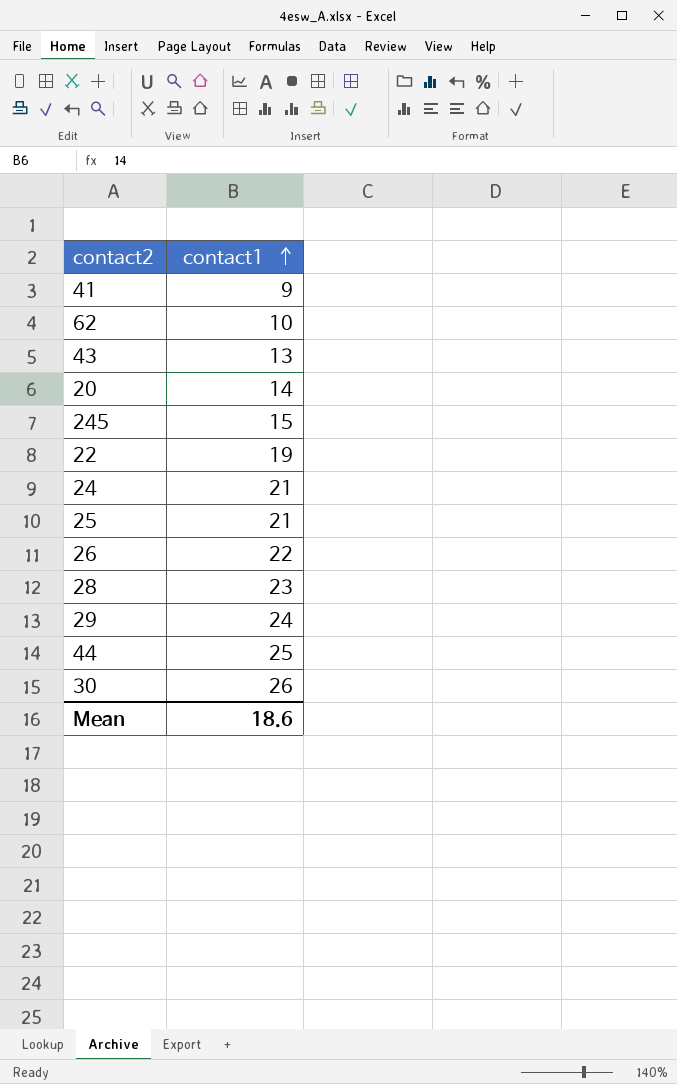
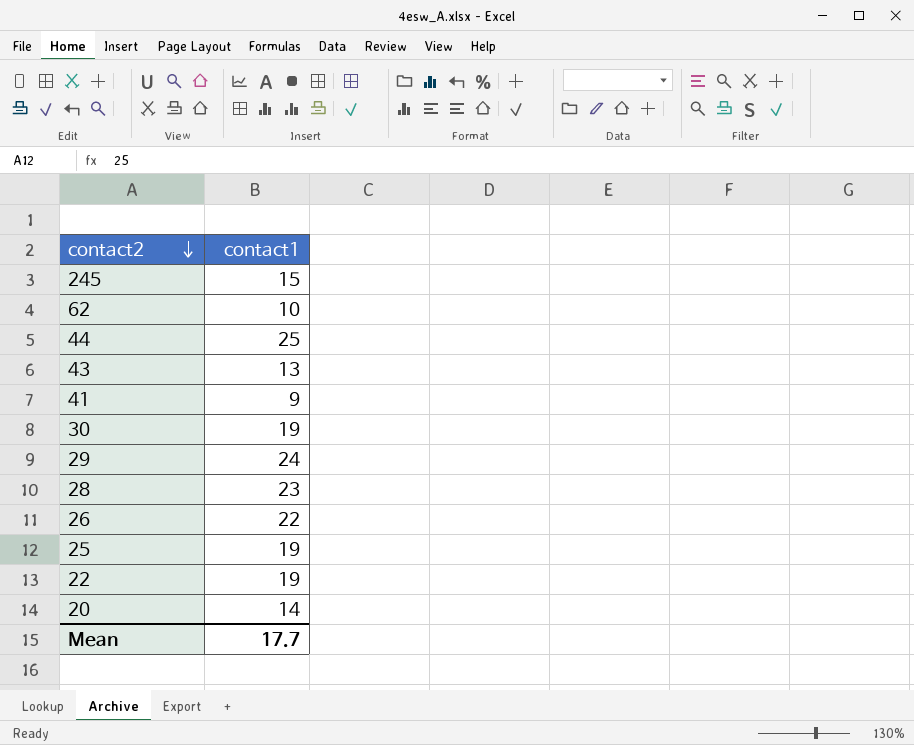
row order: contact1 ascending -> contact2 descending
row 24: 21 -> none
30 | contact1: 26 -> 19
25 | contact1: 21 -> 19
Mean | contact1: 18.6 -> 17.7

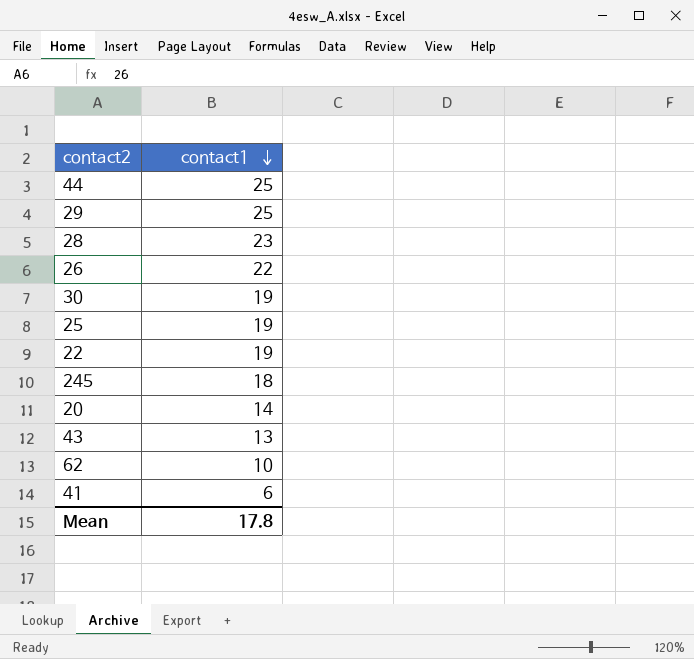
row order: contact2 descending -> contact1 descending
29 | contact1: 24 -> 25
245 | contact1: 15 -> 18
41 | contact1: 9 -> 6
Mean | contact1: 17.7 -> 17.8

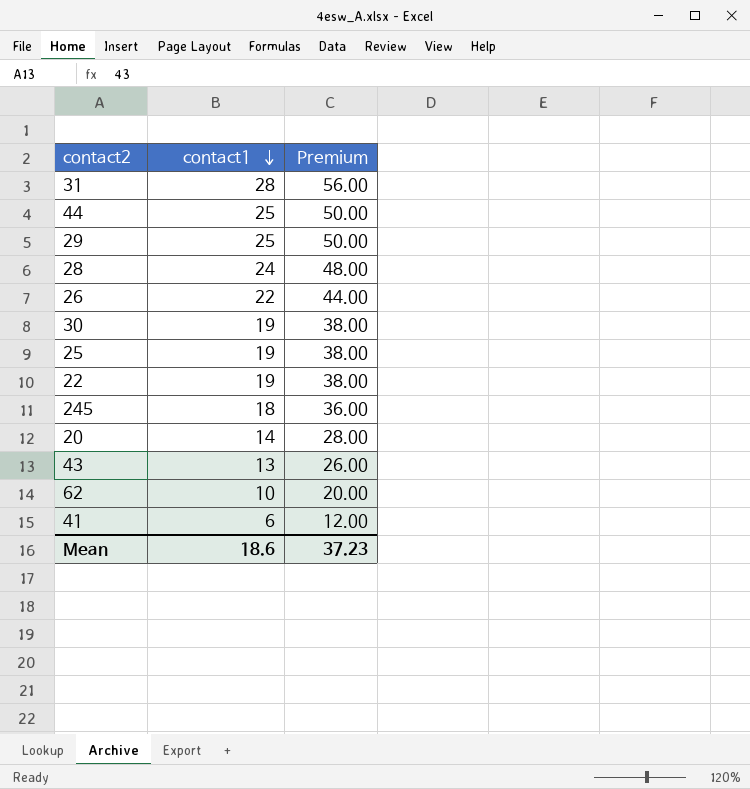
column Premium | formula: none -> [contact1] * 2
row 31: none -> 28 | 56.00
28 | contact1: 23 -> 24
Mean | contact1: 17.8 -> 18.6

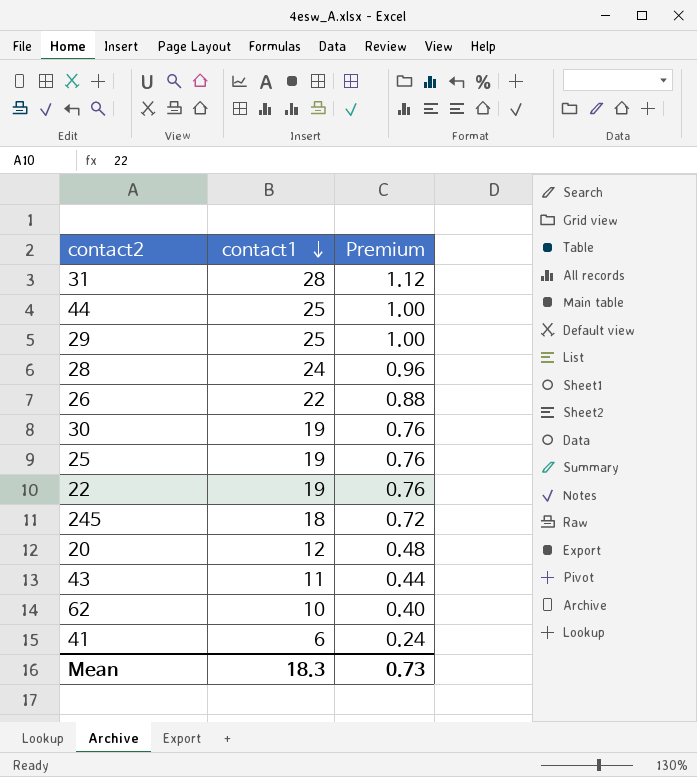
column Premium | formula: [contact1] * 2 -> [contact1] * 0.04
20 | contact1: 14 -> 12
43 | contact1: 13 -> 11
Mean | contact1: 18.6 -> 18.3
Mean | Premium: 37.23 -> 0.73

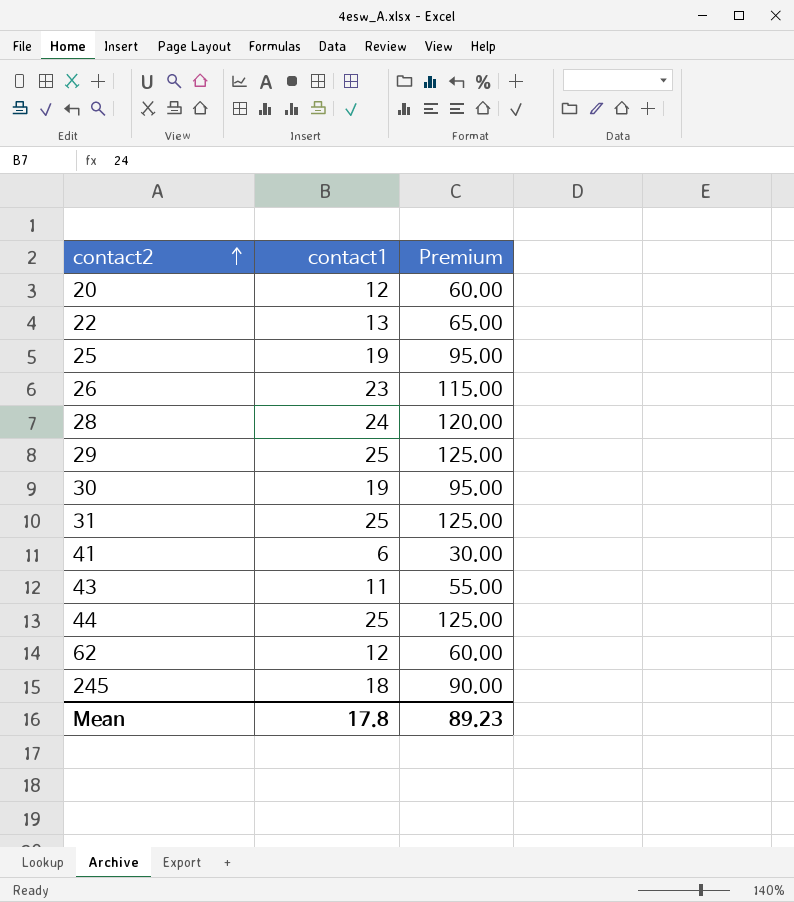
row order: contact1 descending -> contact2 ascending
column Premium | formula: [contact1] * 0.04 -> [contact1] * 5
22 | contact1: 19 -> 13
26 | contact1: 22 -> 23
31 | contact1: 28 -> 25
62 | contact1: 10 -> 12
Mean | contact1: 18.3 -> 17.8
Mean | Premium: 0.73 -> 89.23

